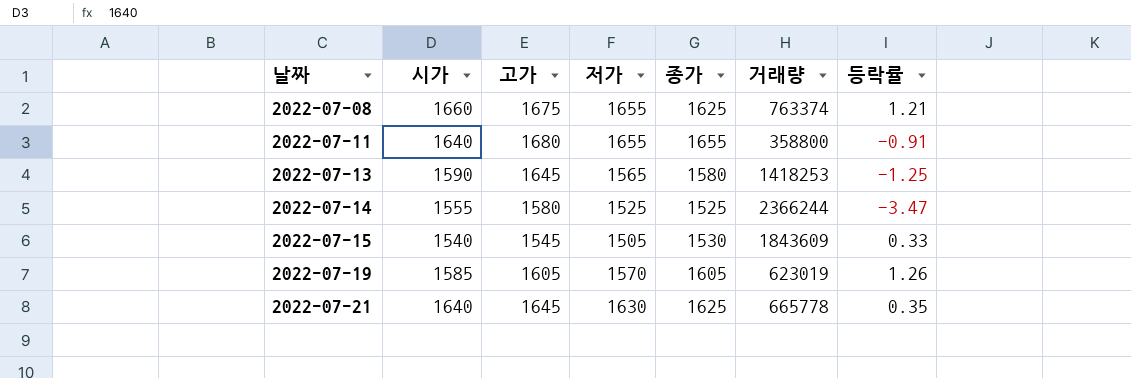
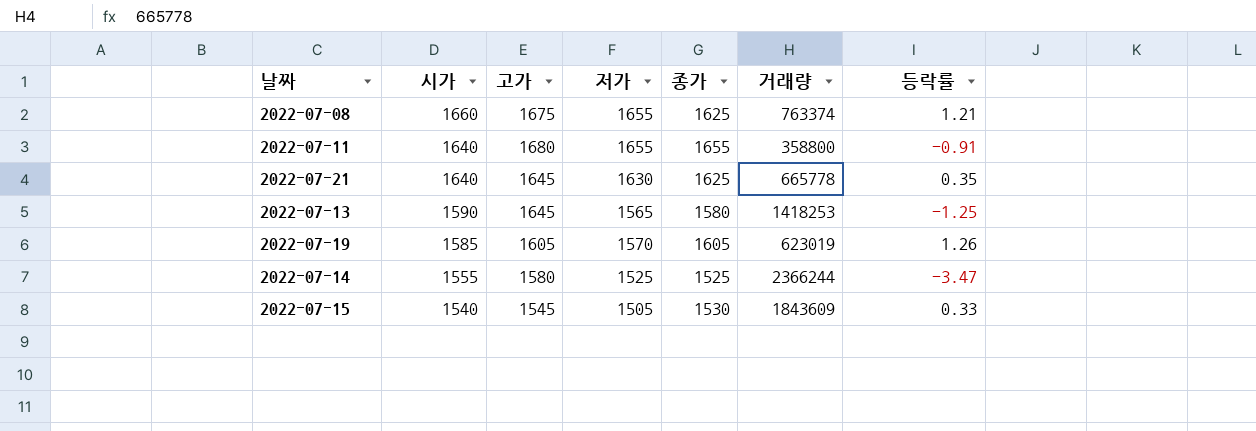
row order: 날짜 ascending -> 시가 descending

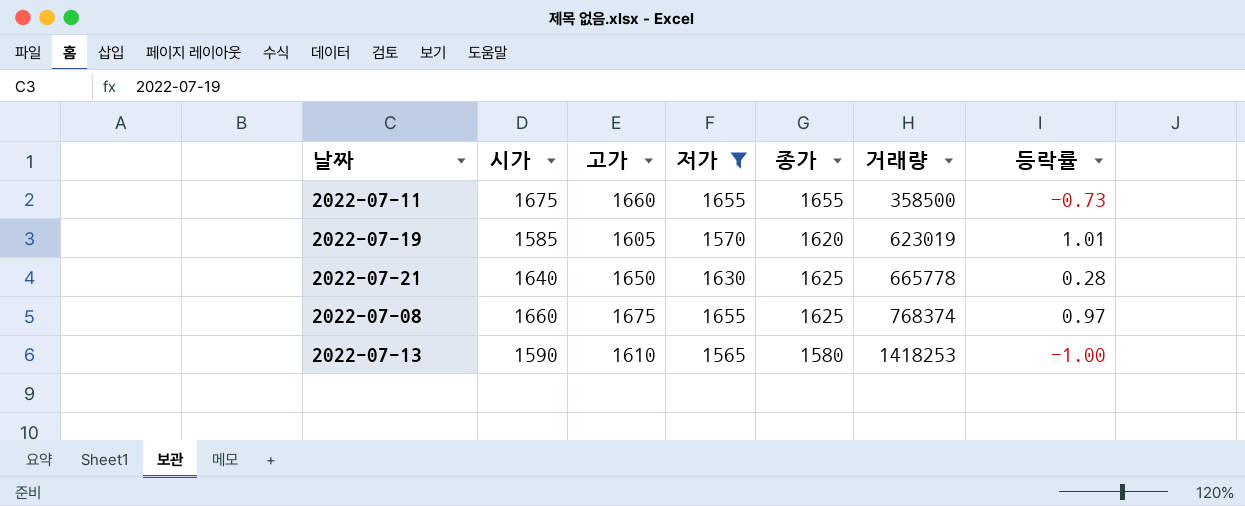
filter: none -> 저가 >= 1565
row order: 시가 descending -> 거래량 ascending
2022-07-11 | 시가: 1640 -> 1675
2022-07-11 | 고가: 1680 -> 1660
2022-07-11 | 거래량: 358800 -> 358500
2022-07-11 | 등락률: -0.91 -> -0.73
2022-07-19 | 종가: 1605 -> 1620
2022-07-19 | 등락률: 1.26 -> 1.01
2022-07-21 | 고가: 1645 -> 1650
2022-07-21 | 등락률: 0.35 -> 0.28
2022-07-08 | 거래량: 763374 -> 768374
2022-07-08 | 등락률: 1.21 -> 0.97
2022-07-13 | 고가: 1645 -> 1610
2022-07-13 | 등락률: -1.25 -> -1.00

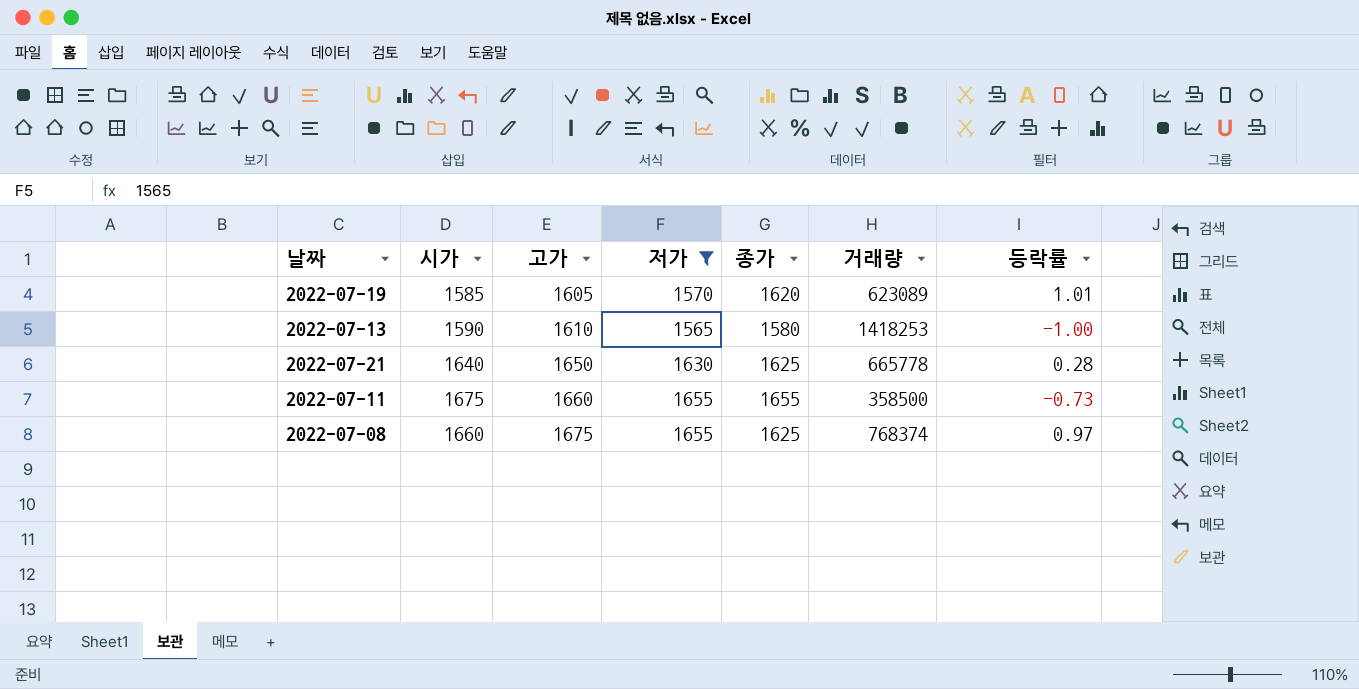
row order: 거래량 ascending -> 고가 ascending
2022-07-19 | 거래량: 623019 -> 623089

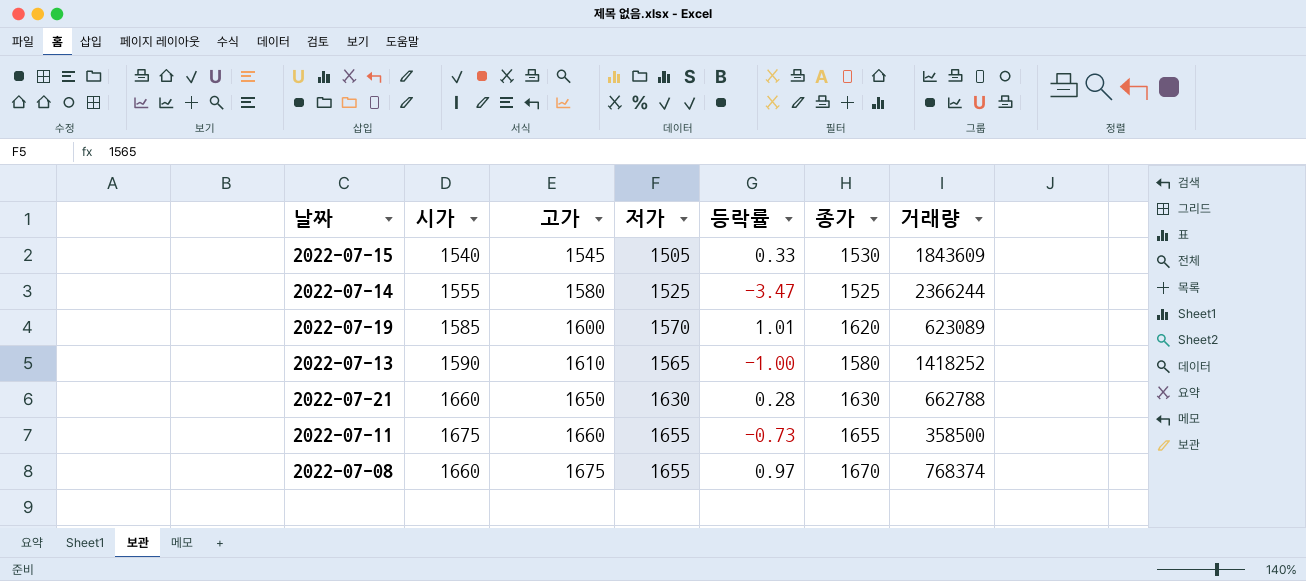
filter: 저가 >= 1565 -> none
column 등락률 | position: 7 -> 5
2022-07-19 | 고가: 1605 -> 1600
2022-07-13 | 거래량: 1418253 -> 1418252
2022-07-21 | 시가: 1640 -> 1660
2022-07-21 | 종가: 1625 -> 1630
2022-07-21 | 거래량: 665778 -> 662788
2022-07-08 | 종가: 1625 -> 1670

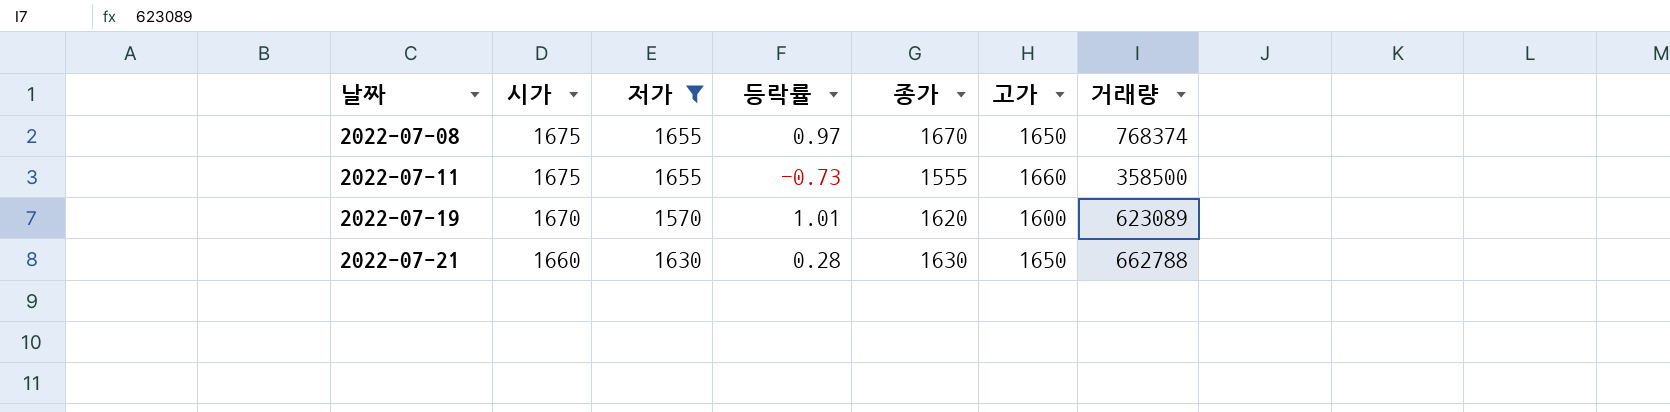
filter: none -> 저가 >= 1570
row order: 고가 ascending -> 날짜 ascending
column 고가 | position: 3 -> 6
2022-07-08 | 시가: 1660 -> 1675
2022-07-08 | 고가: 1675 -> 1650
2022-07-11 | 종가: 1655 -> 1555
2022-07-19 | 시가: 1585 -> 1670

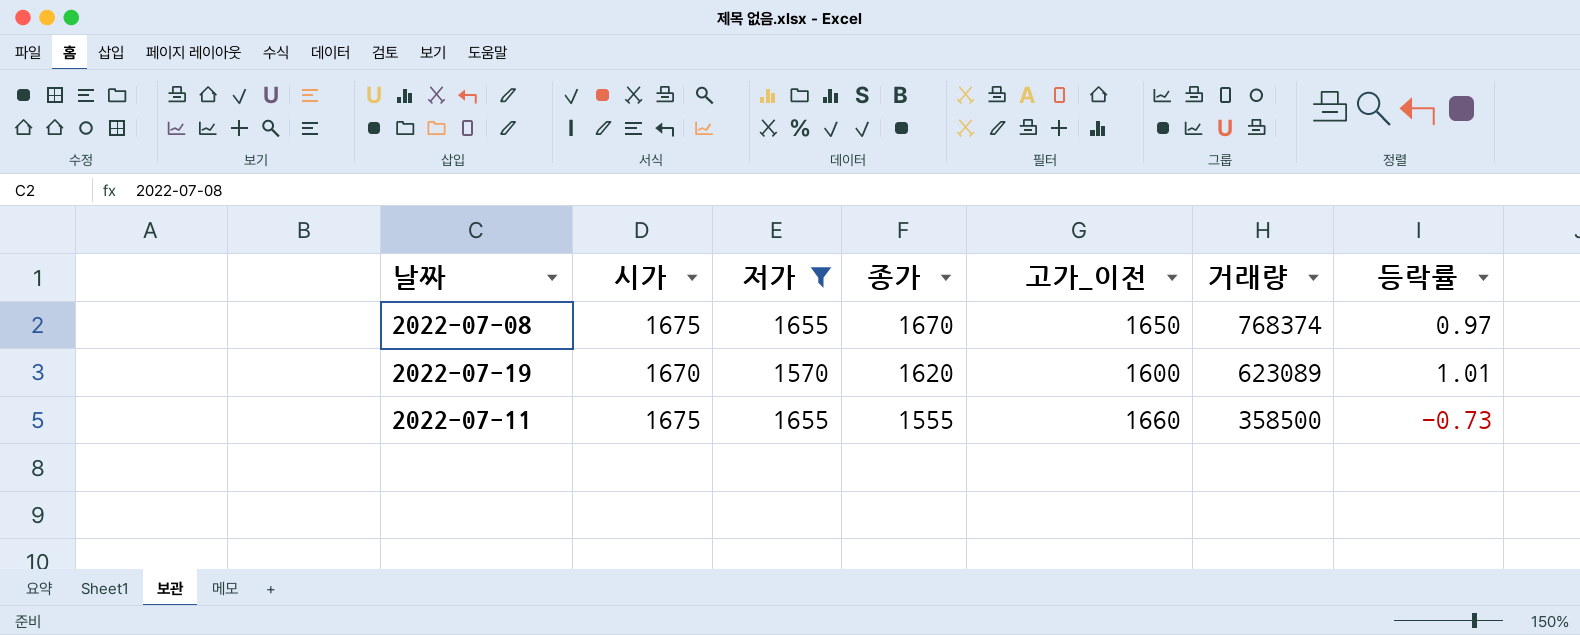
row order: 날짜 ascending -> 종가 descending
column name: 고가 -> 고가_이전
column 등락률 | position: 4 -> 7
row 2022-07-21: 1660 | 1630 | 0.28 | 1630 | 1650 | 662788 -> none

